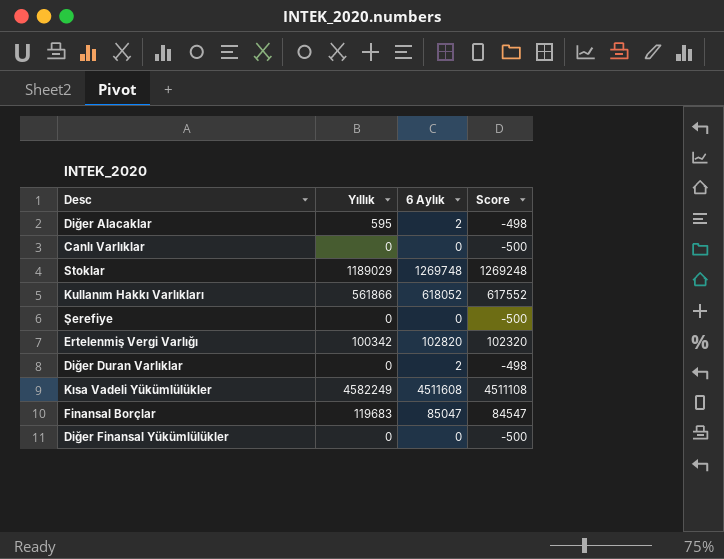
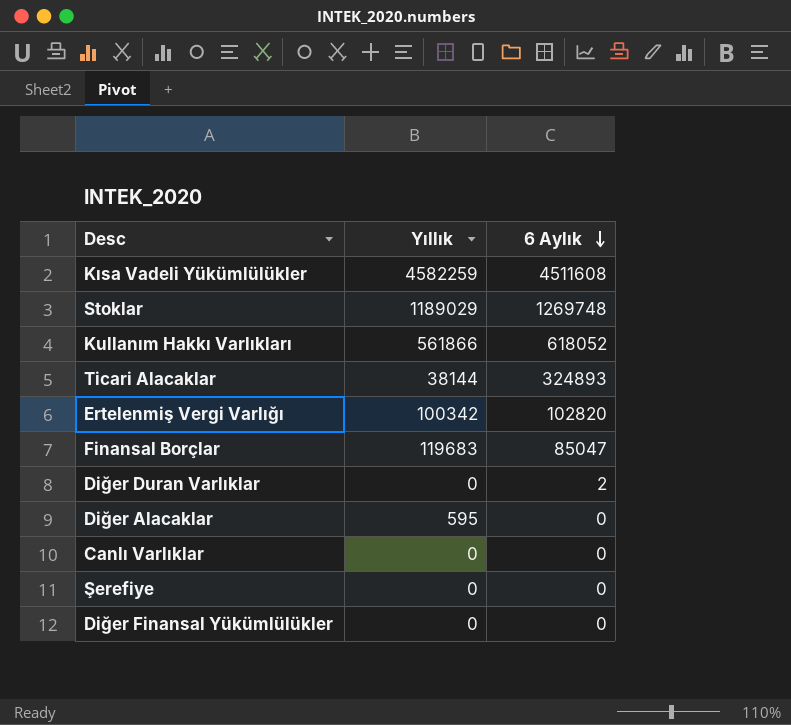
row order: none -> 6 Aylık descending
column Score | formula: [6 Aylık] - 500 -> none
Kısa Vadeli Yükümlülükler | Yıllık: 4582249 -> 4582259
row Ticari Alacaklar: none -> 38144 | 324893
Diğer Alacaklar | 6 Aylık: 2 -> 0

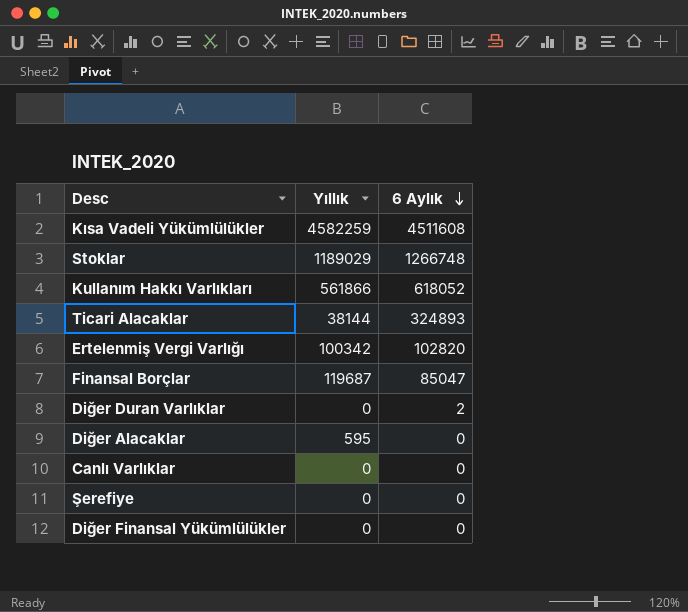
Stoklar | 6 Aylık: 1269748 -> 1266748
Finansal Borçlar | Yıllık: 119683 -> 119687

